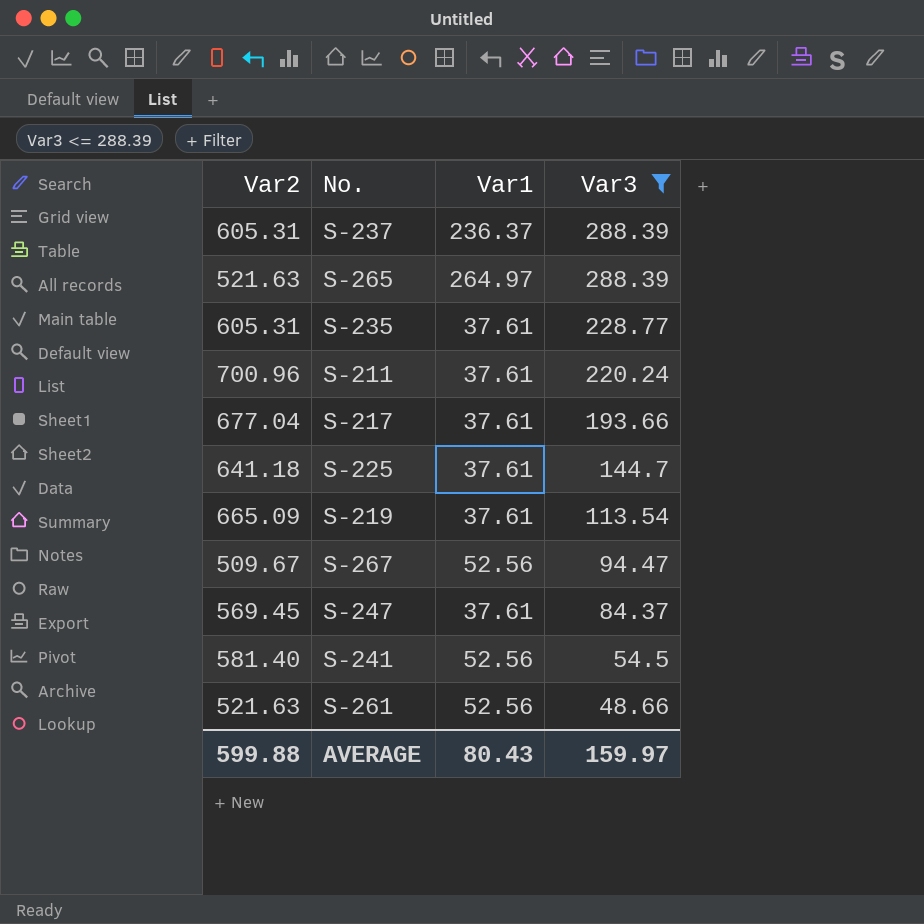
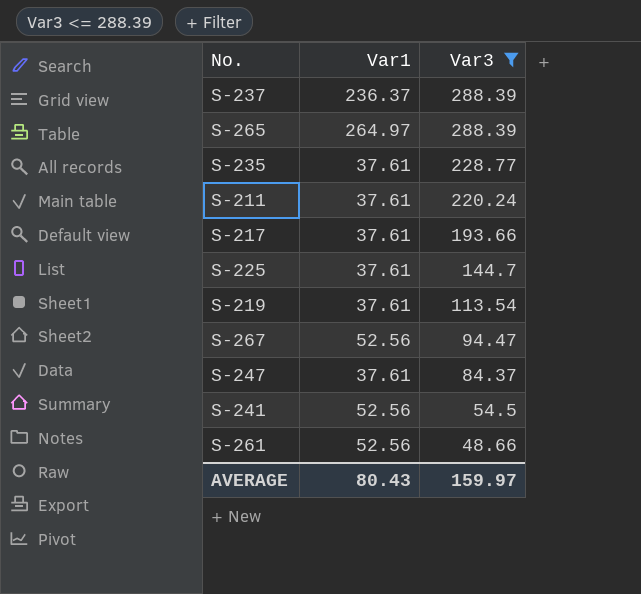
column Var2 | position: 1 -> none

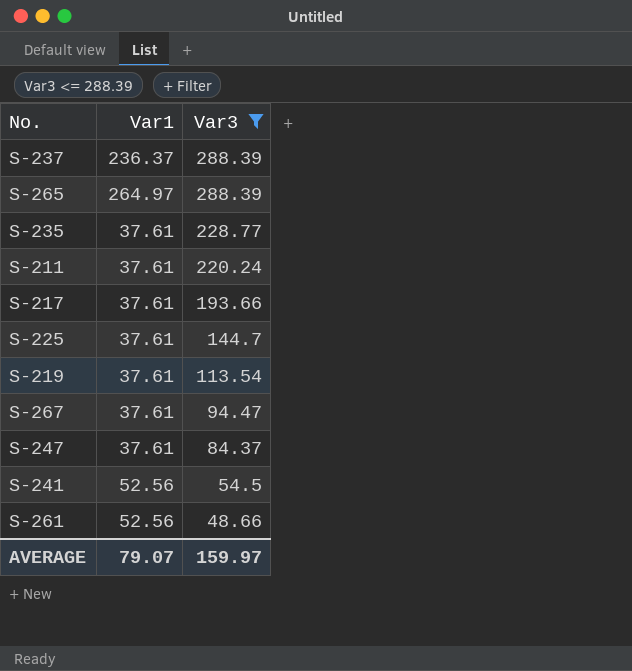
S-267 | Var1: 52.56 -> 37.61
AVERAGE | Var1: 80.43 -> 79.07

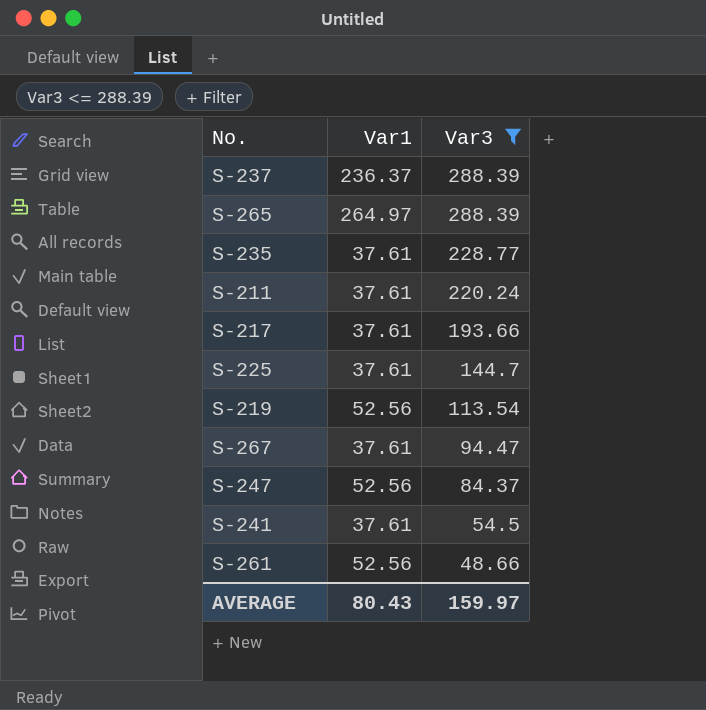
S-219 | Var1: 37.61 -> 52.56
S-247 | Var1: 37.61 -> 52.56
S-241 | Var1: 52.56 -> 37.61
AVERAGE | Var1: 79.07 -> 80.43

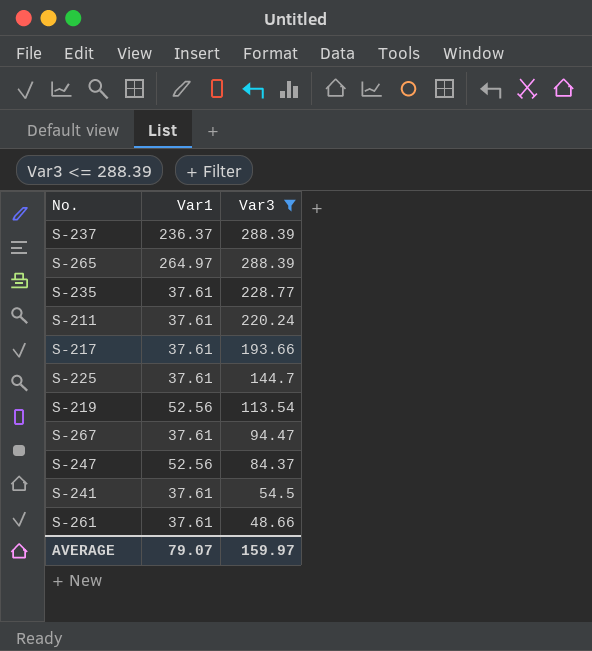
S-261 | Var1: 52.56 -> 37.61
AVERAGE | Var1: 80.43 -> 79.07

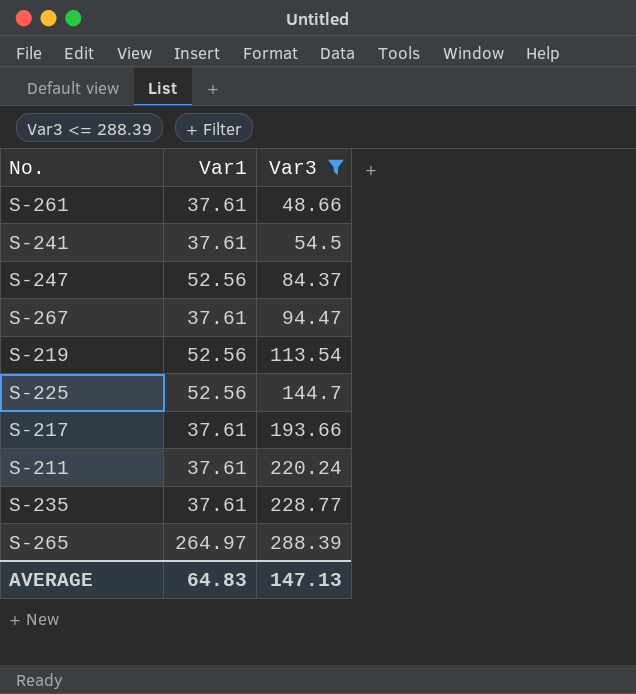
row order: Var3 descending -> Var3 ascending
row S-237: 236.37 | 288.39 -> none
S-225 | Var1: 37.61 -> 52.56
AVERAGE | Var1: 79.07 -> 64.83
AVERAGE | Var3: 159.97 -> 147.13

